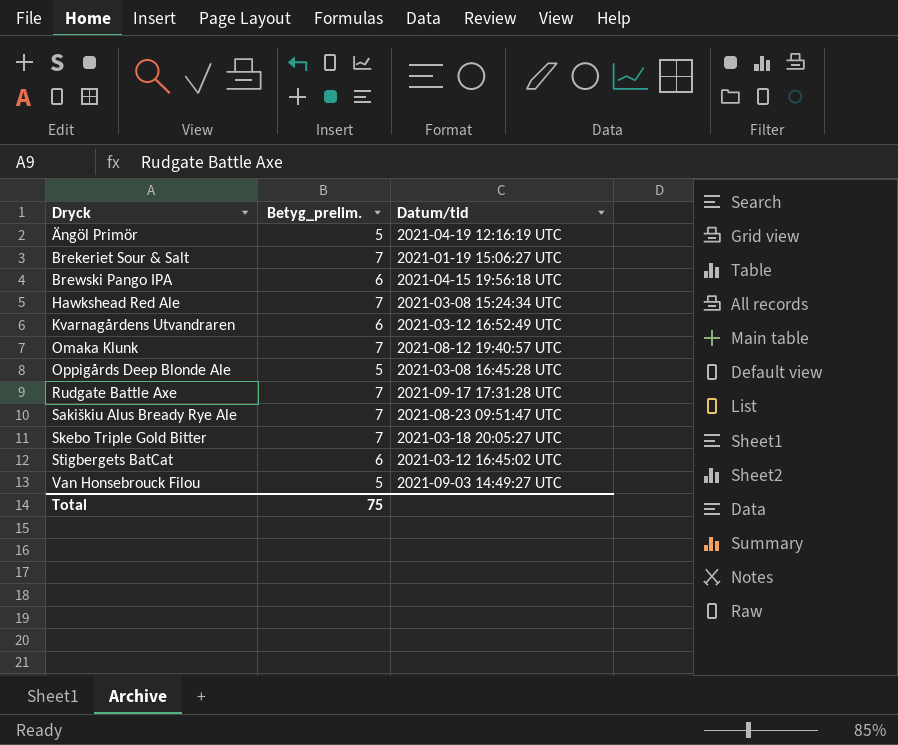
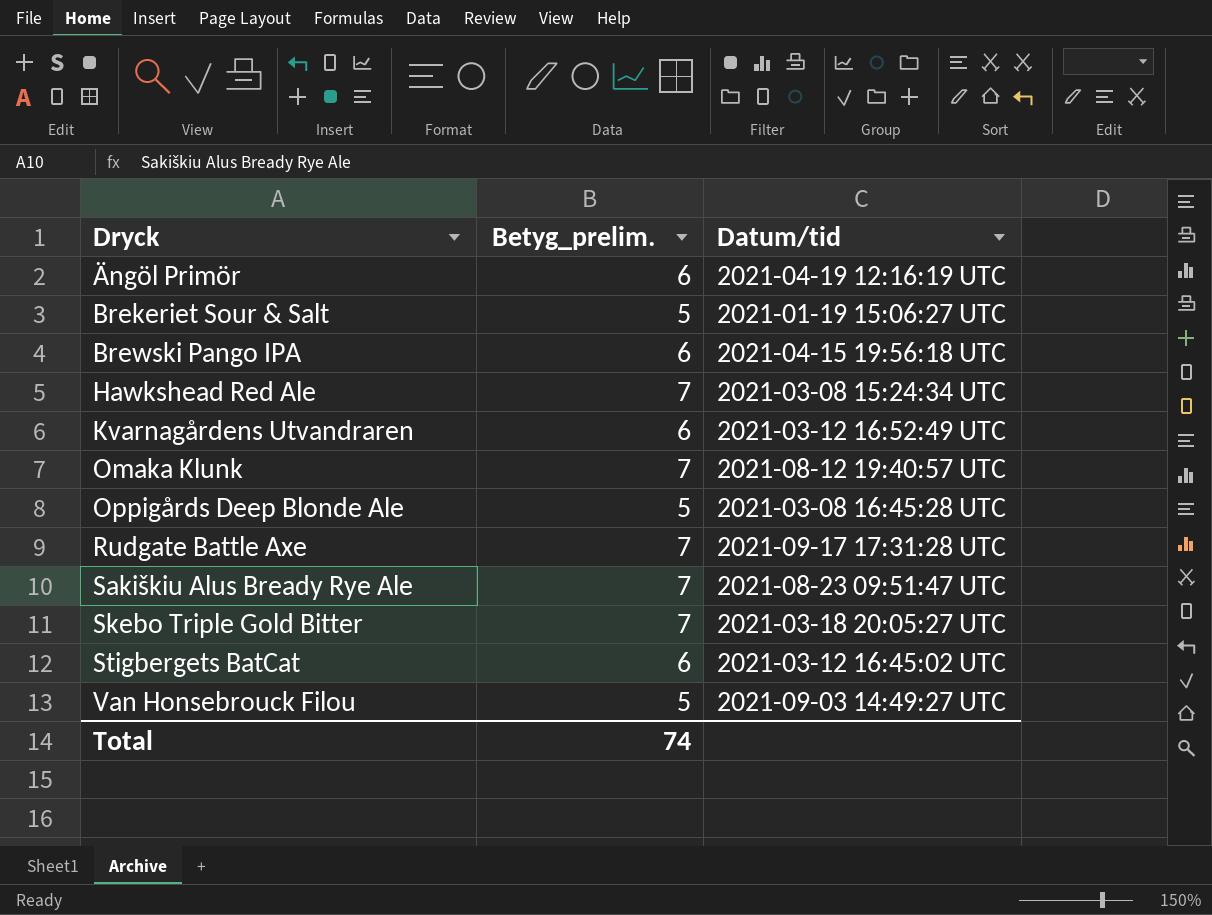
Ängöl Primör | Betyg_prelim.: 5 -> 6
Brekeriet Sour & Salt | Betyg_prelim.: 7 -> 5
Total | Betyg_prelim.: 75 -> 74

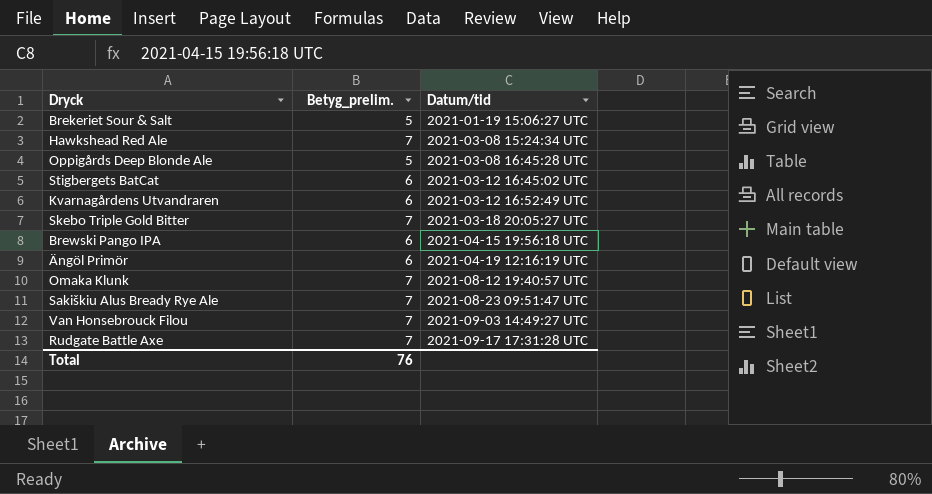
row order: Dryck ascending -> Datum/tid ascending
Van Honsebrouck Filou | Betyg_prelim.: 5 -> 7
Total | Betyg_prelim.: 74 -> 76

